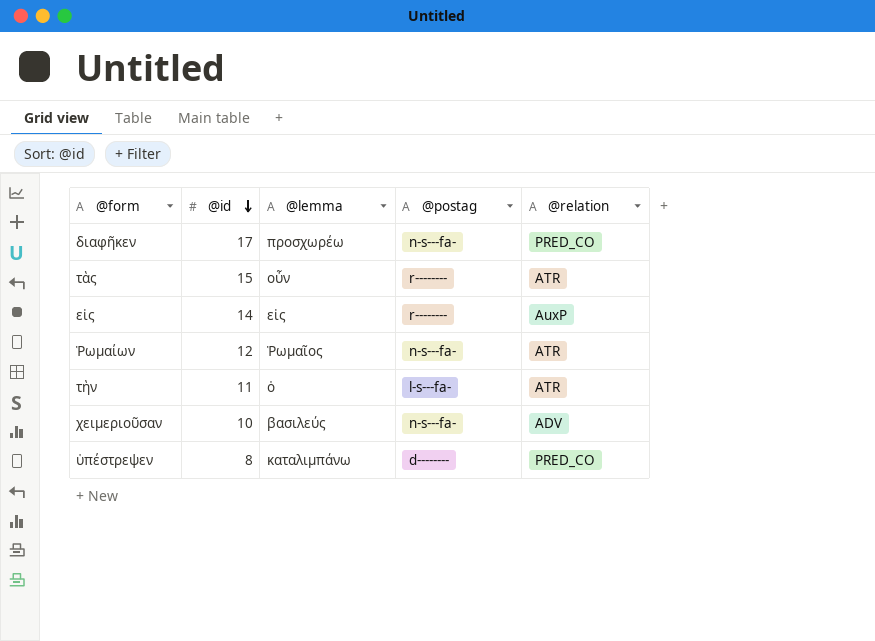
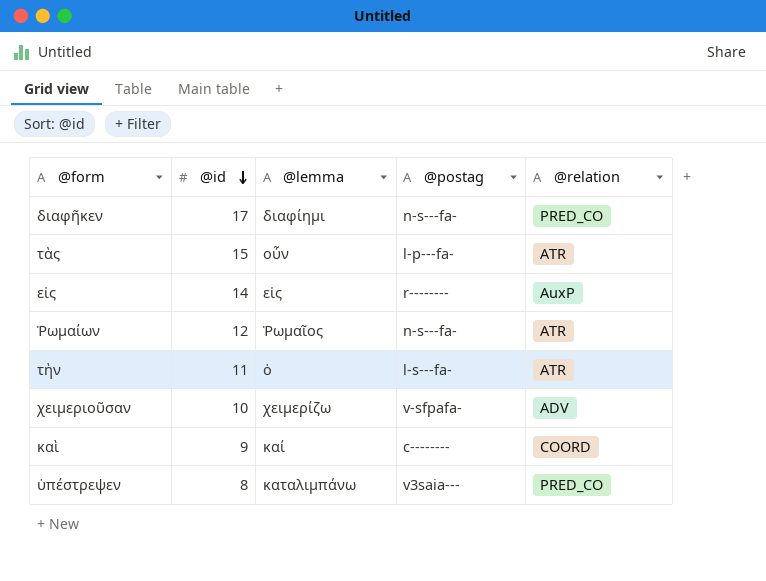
διαφῆκεν | @lemma: προσχωρέω -> διαφίημι
τὰς | @postag: r-------- -> l-p---fa-
χειμεριοῦσαν | @lemma: βασιλεύς -> χειμερίζω
χειμεριοῦσαν | @postag: n-s---fa- -> v-sfpafa-
row καὶ: none -> 9 | καί | c-------- | COORD
ὑπέστρεψεν | @postag: d-------- -> v3saia---

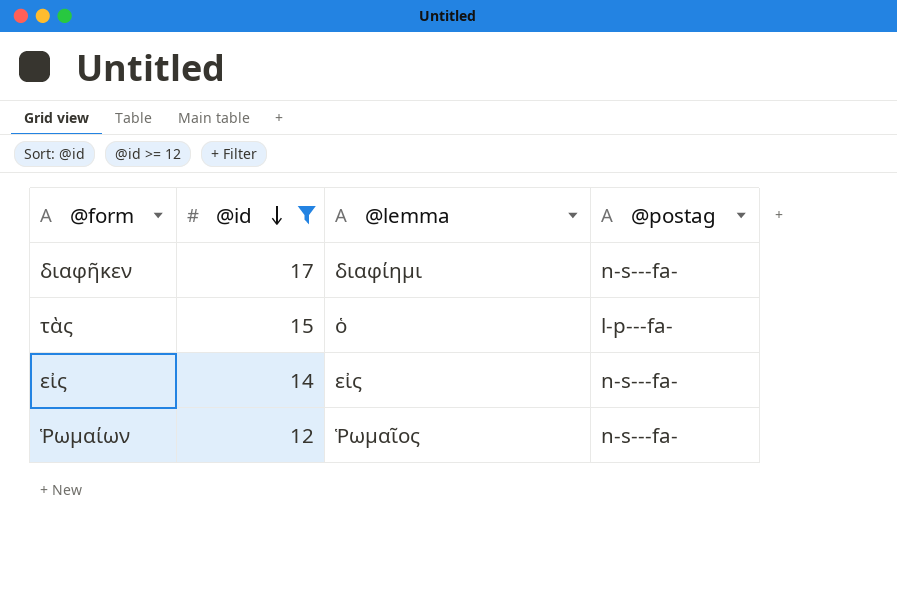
filter: none -> @id >= 12
column @relation | position: 5 -> none
τὰς | @lemma: οὖν -> ὁ
εἰς | @postag: r-------- -> n-s---fa-

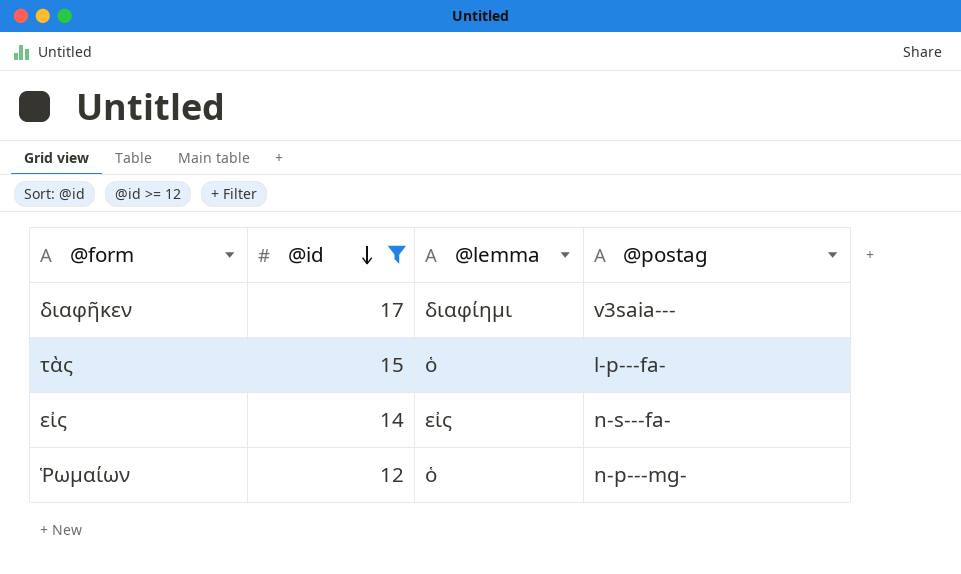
διαφῆκεν | @postag: n-s---fa- -> v3saia---
Ῥωμαίων | @lemma: Ῥωμαῖος -> ὁ
Ῥωμαίων | @postag: n-s---fa- -> n-p---mg-

